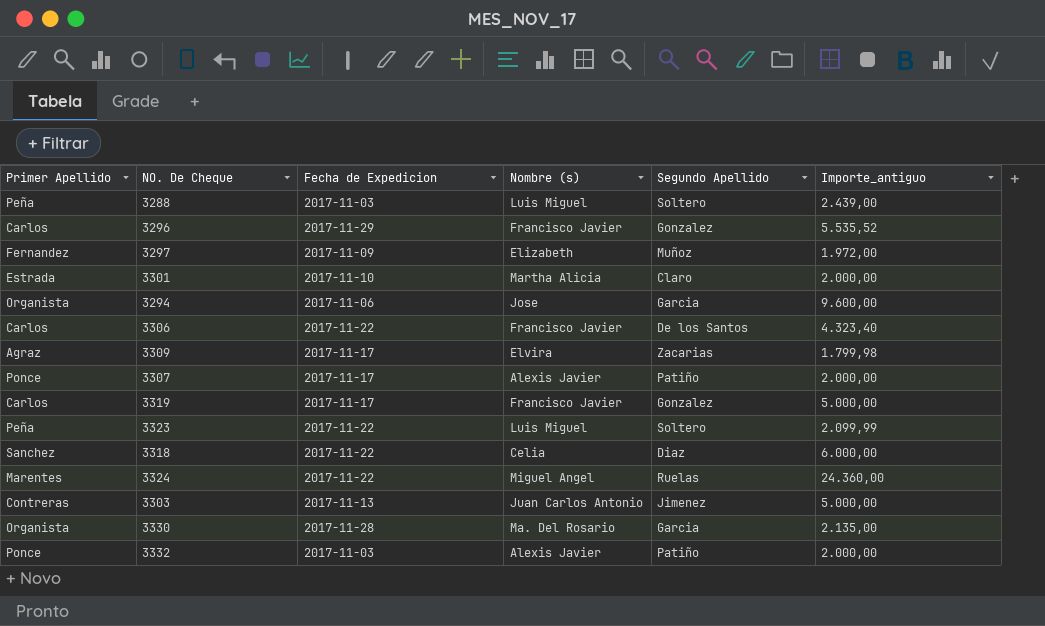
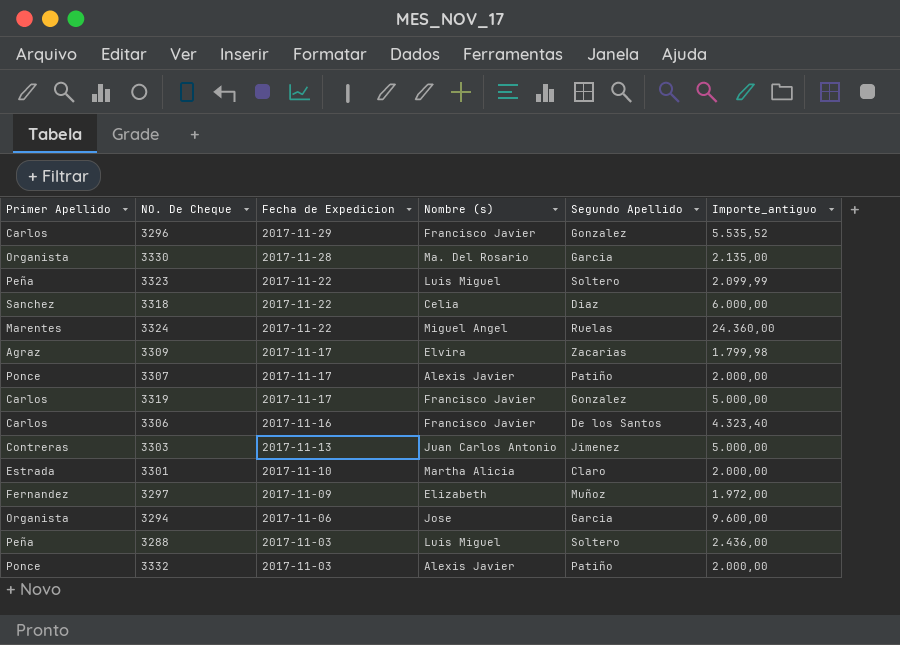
row order: none -> Fecha de Expedicion descending
3306 | Fecha de Expedicion: 2017-11-22 -> 2017-11-16
3288 | Importe_antiguo: 2.439,00 -> 2.436,00

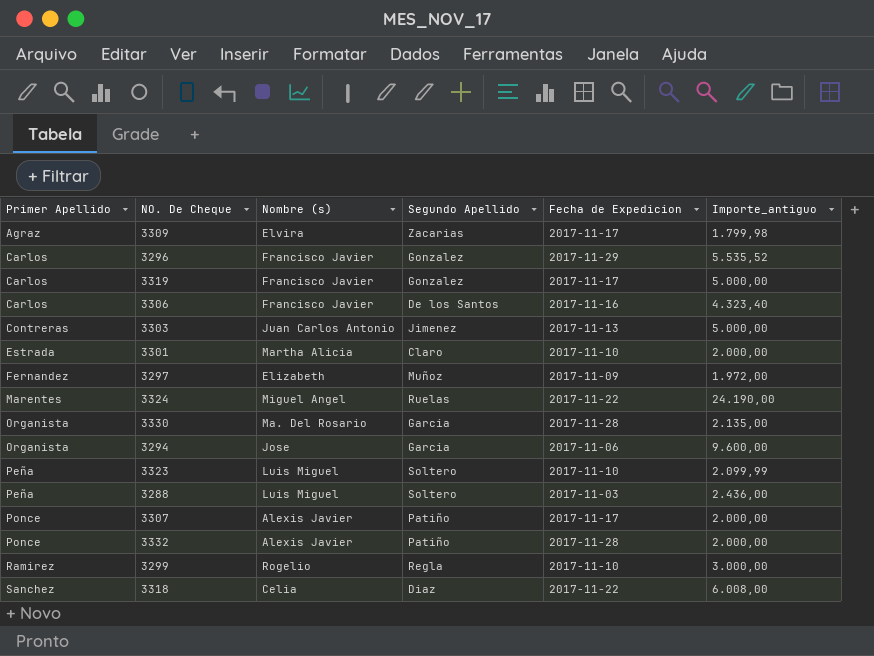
row order: Fecha de Expedicion descending -> Primer Apellido ascending
column Fecha de Expedicion | position: 3 -> 5
3324 | Importe_antiguo: 24.360,00 -> 24.190,00
3323 | Fecha de Expedicion: 2017-11-22 -> 2017-11-10
3332 | Fecha de Expedicion: 2017-11-03 -> 2017-11-28
row 3299: none -> Ramirez | Rogelio | Regla | 2017-11-10 | 3.000,00
3318 | Importe_antiguo: 6.000,00 -> 6.008,00

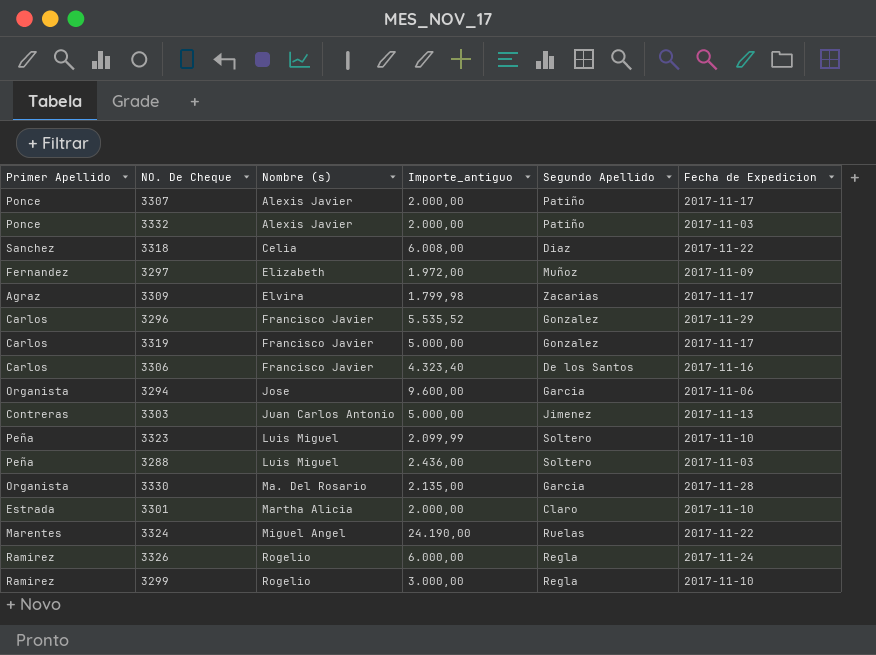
row order: Primer Apellido ascending -> Nombre (s) ascending
column Importe_antiguo | position: 6 -> 4
3332 | Fecha de Expedicion: 2017-11-28 -> 2017-11-03
row 3326: none -> Ramirez | Rogelio | 6.000,00 | Regla | 2017-11-24

